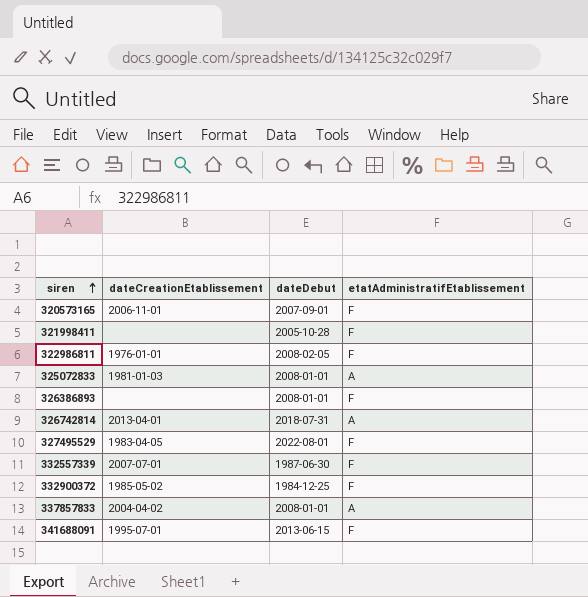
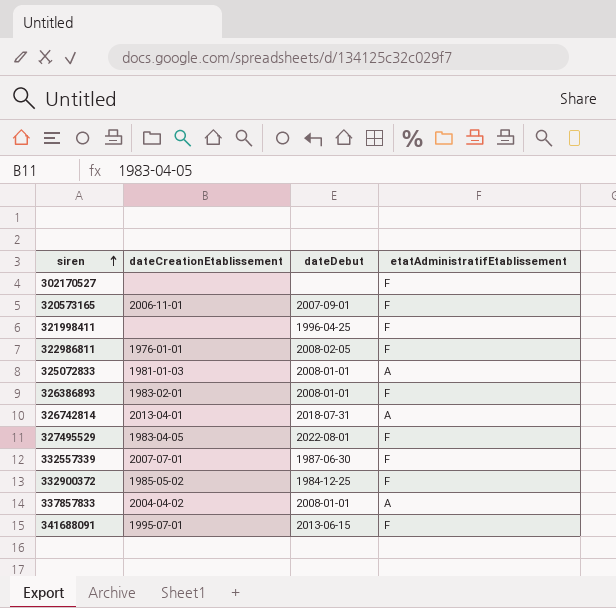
row 302170527: none -> none | none | F
321998411 | dateDebut: 2005-10-28 -> 1996-04-25
326386893 | dateCreationEtablissement: none -> 1983-02-01

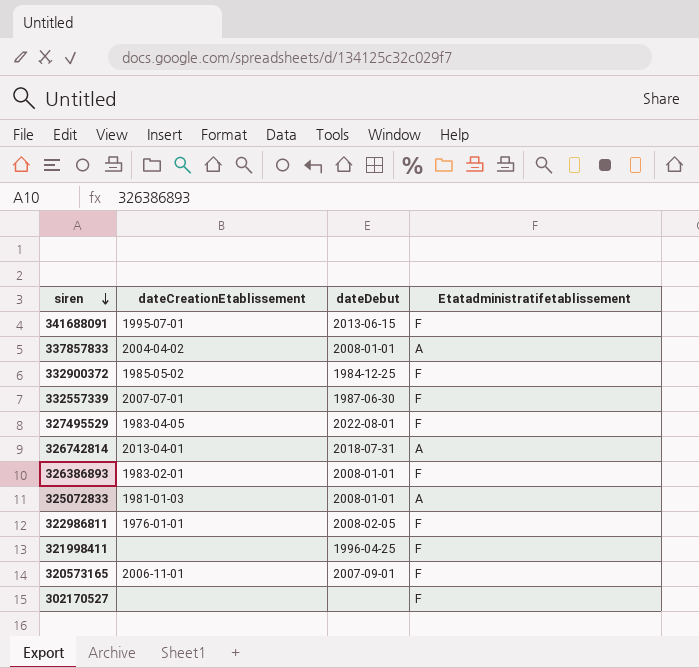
row order: siren ascending -> siren descending
column name: etatAdministratifEtablissement -> Etatadministratifetablissement

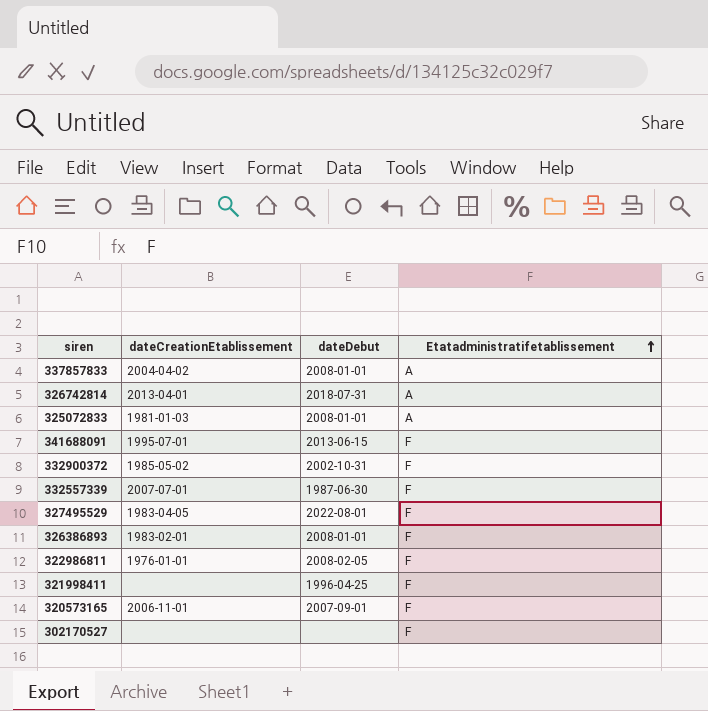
row order: siren descending -> Etatadministratifetablissement ascending
332900372 | dateDebut: 1984-12-25 -> 2002-10-31

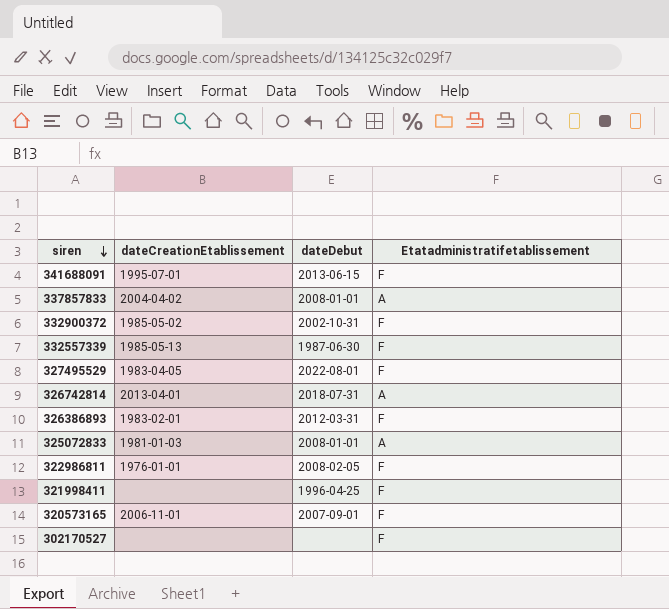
row order: Etatadministratifetablissement ascending -> siren descending
332557339 | dateCreationEtablissement: 2007-07-01 -> 1985-05-13
326386893 | dateDebut: 2008-01-01 -> 2012-03-31

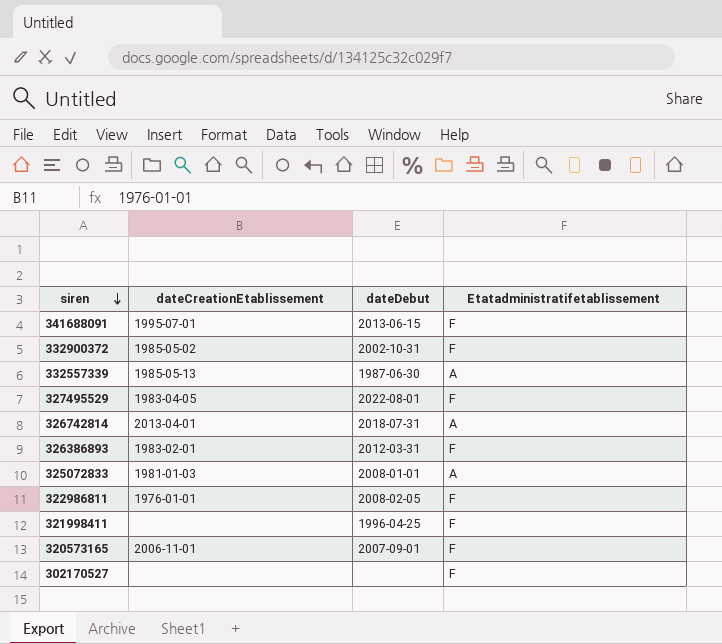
row 337857833: 2004-04-02 | 2008-01-01 | A -> none
332557339 | Etatadministratifetablissement: F -> A

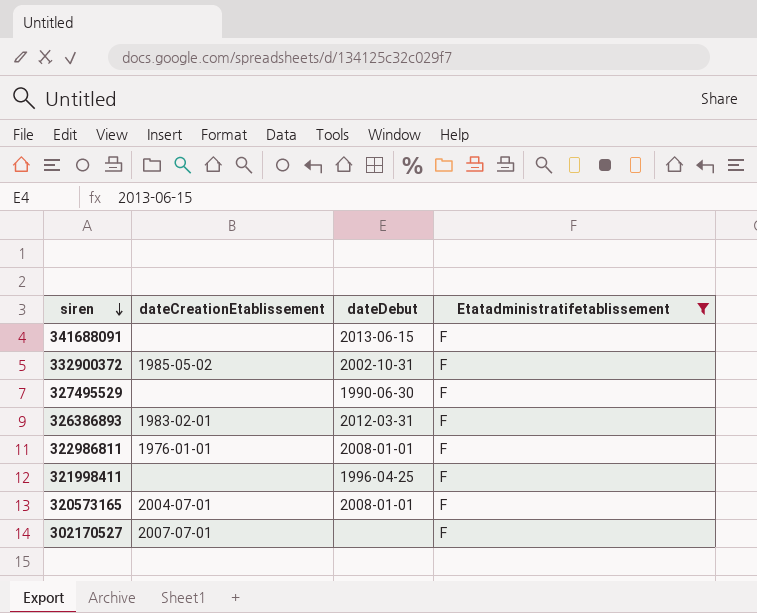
filter: none -> Etatadministratifetablissement = F
341688091 | dateCreationEtablissement: 1995-07-01 -> none
327495529 | dateCreationEtablissement: 1983-04-05 -> none
327495529 | dateDebut: 2022-08-01 -> 1990-06-30
322986811 | dateDebut: 2008-02-05 -> 2008-01-01
320573165 | dateCreationEtablissement: 2006-11-01 -> 2004-07-01
320573165 | dateDebut: 2007-09-01 -> 2008-01-01
302170527 | dateCreationEtablissement: none -> 2007-07-01

